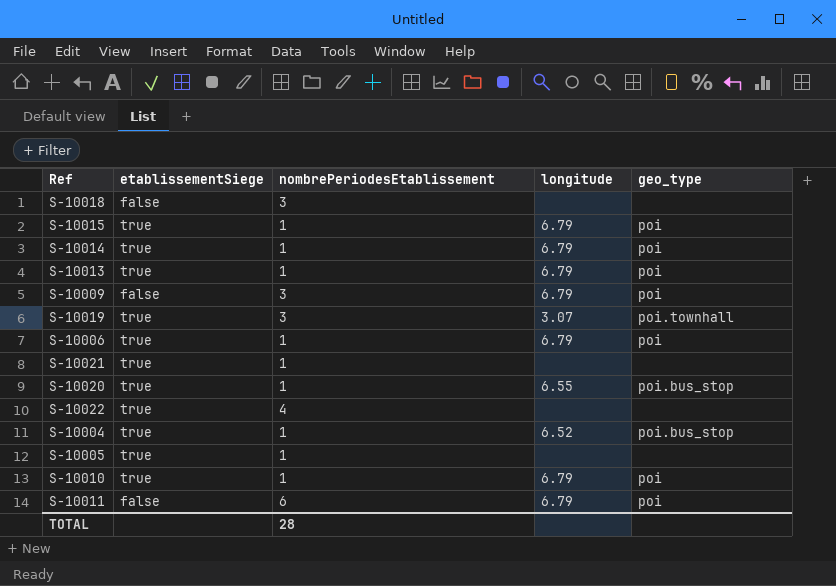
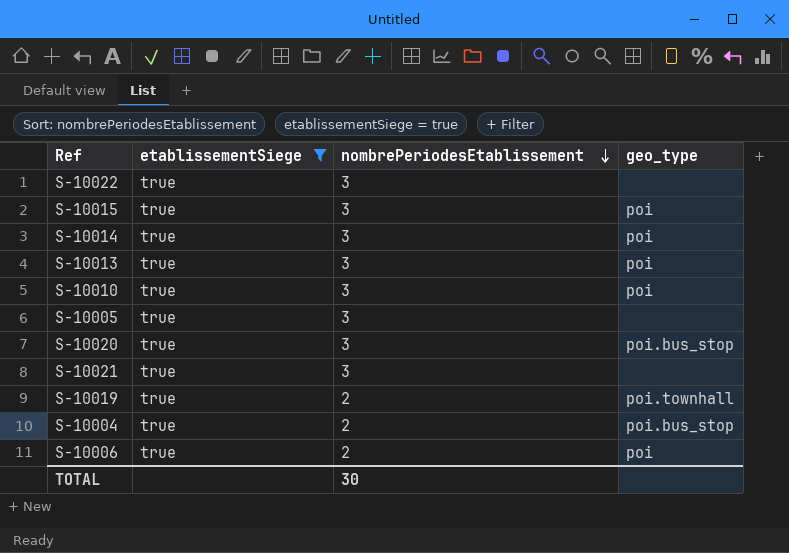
filter: none -> etablissementSiege = true
row order: none -> nombrePeriodesEtablissement descending
column longitude | position: 4 -> none
S-10022 | nombrePeriodesEtablissement: 4 -> 3
S-10015 | nombrePeriodesEtablissement: 1 -> 3
S-10014 | nombrePeriodesEtablissement: 1 -> 3
S-10013 | nombrePeriodesEtablissement: 1 -> 3
S-10010 | nombrePeriodesEtablissement: 1 -> 3
S-10005 | nombrePeriodesEtablissement: 1 -> 3
S-10020 | nombrePeriodesEtablissement: 1 -> 3
S-10021 | nombrePeriodesEtablissement: 1 -> 3
S-10019 | nombrePeriodesEtablissement: 3 -> 2
S-10004 | nombrePeriodesEtablissement: 1 -> 2
S-10006 | nombrePeriodesEtablissement: 1 -> 2
TOTAL | nombrePeriodesEtablissement: 28 -> 30

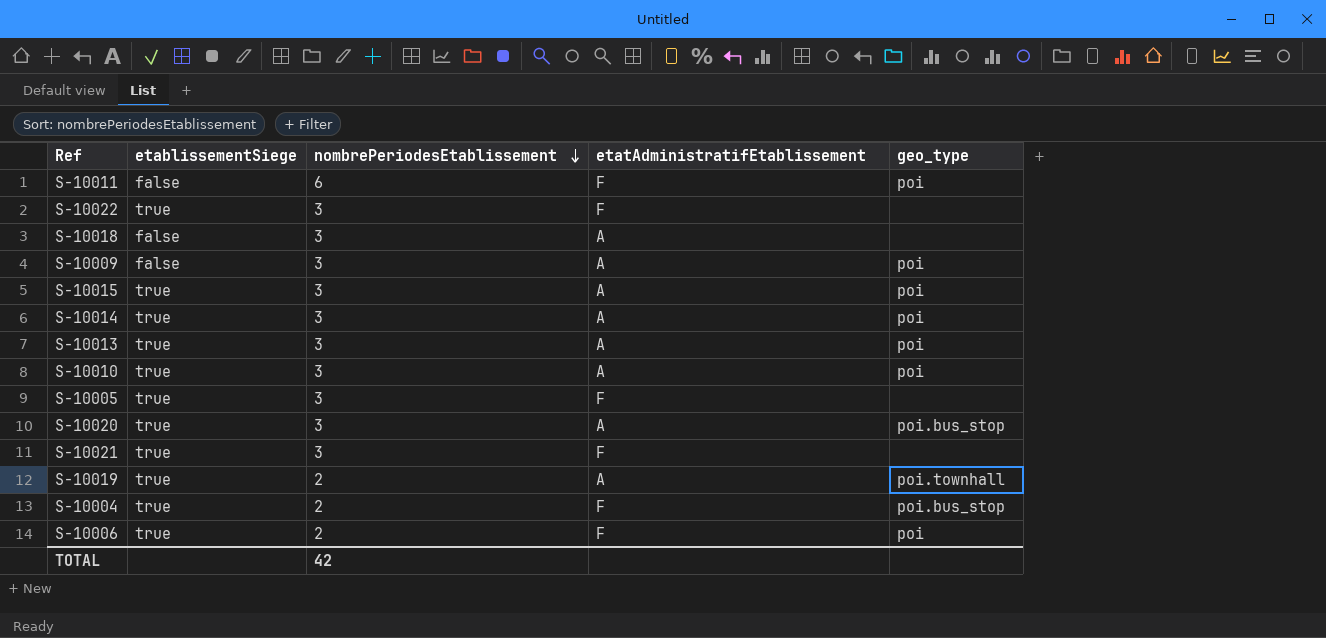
filter: etablissementSiege = true -> none
column etatAdministratifEtablissement | position: none -> 4
TOTAL | nombrePeriodesEtablissement: 30 -> 42

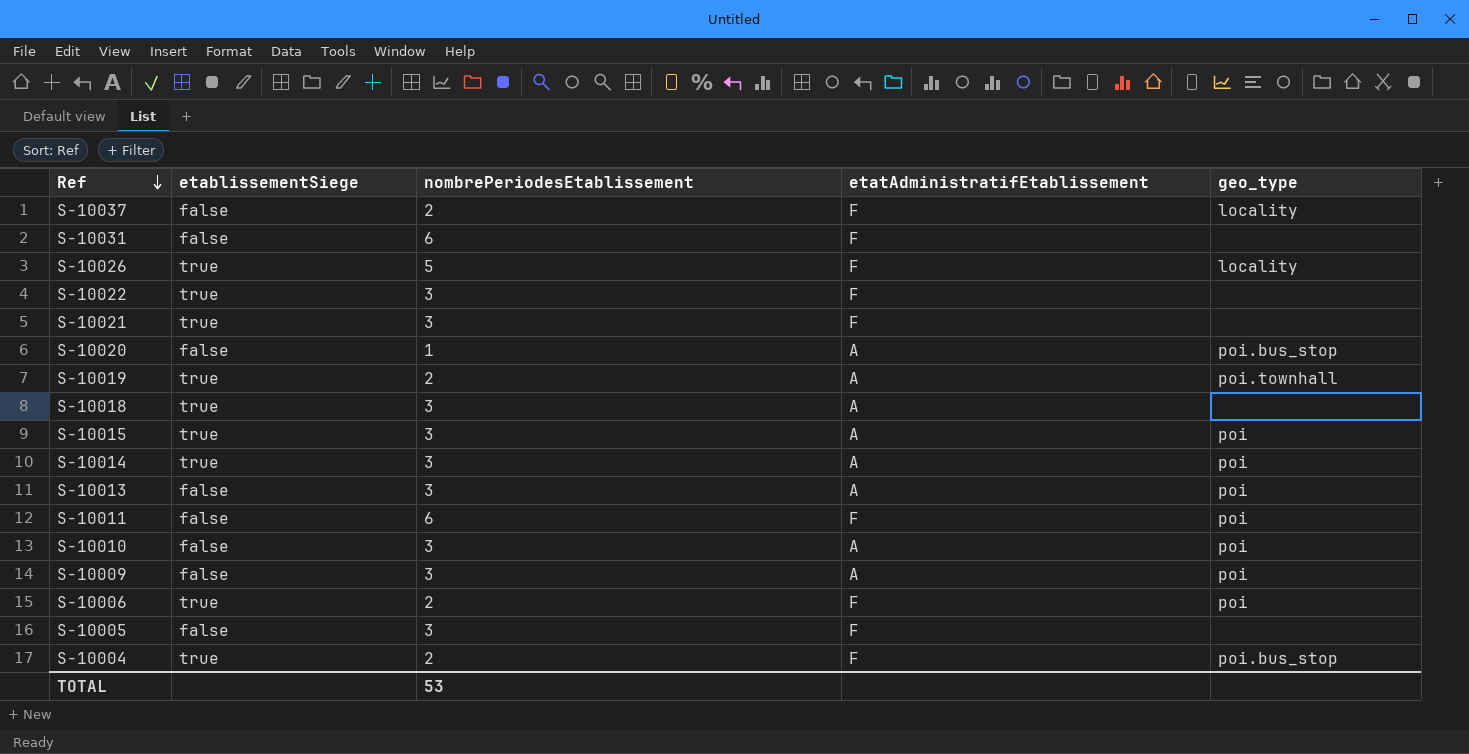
row order: nombrePeriodesEtablissement descending -> Ref descending
row S-10037: none -> false | 2 | F | locality
row S-10031: none -> false | 6 | F | none
row S-10026: none -> true | 5 | F | locality
S-10020 | etablissementSiege: true -> false
S-10020 | nombrePeriodesEtablissement: 3 -> 1
S-10018 | etablissementSiege: false -> true
S-10013 | etablissementSiege: true -> false
S-10010 | etablissementSiege: true -> false
S-10005 | etablissementSiege: true -> false
TOTAL | nombrePeriodesEtablissement: 42 -> 53

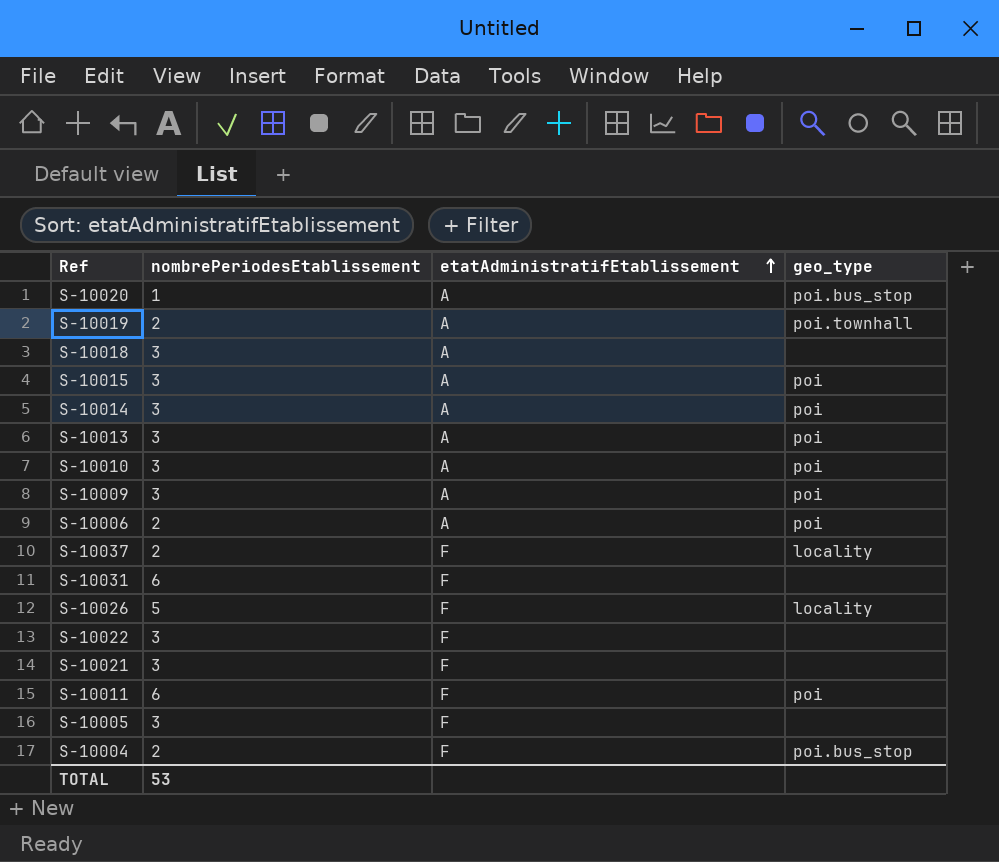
row order: Ref descending -> etatAdministratifEtablissement ascending
column etablissementSiege | position: 2 -> none
S-10006 | etatAdministratifEtablissement: F -> A

